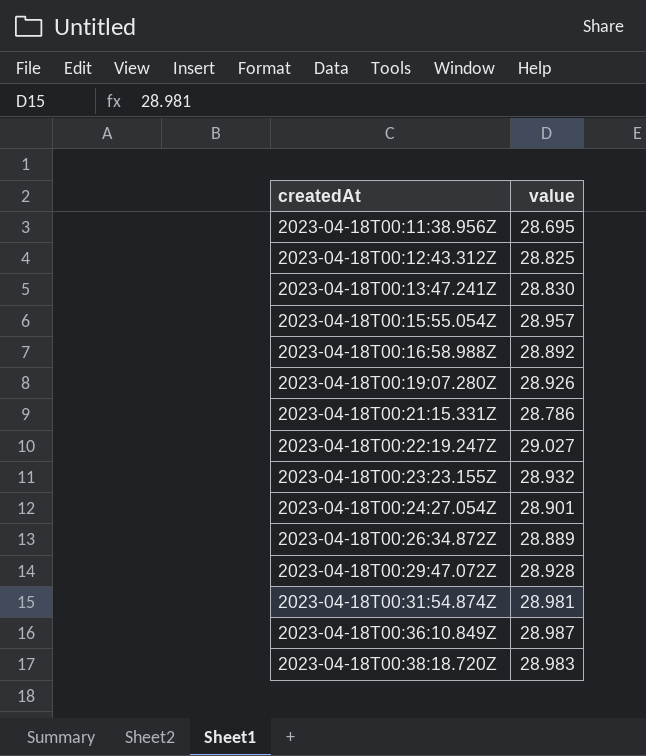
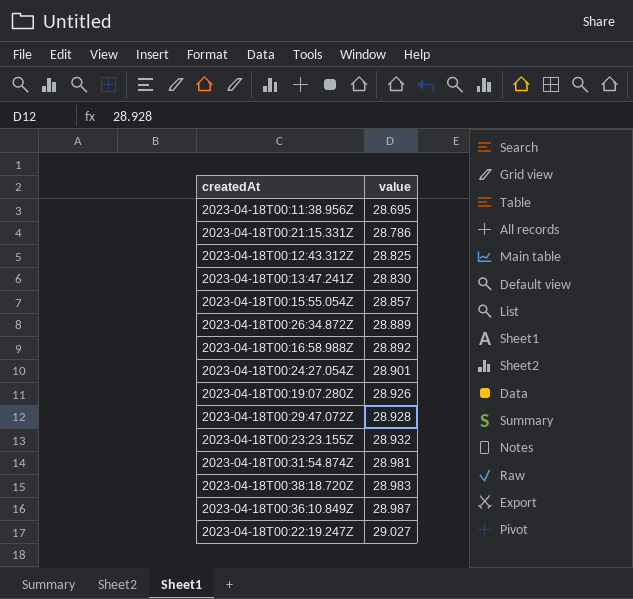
row order: createdAt ascending -> value ascending
2023-04-18T00:15:55.054Z | value: 28.957 -> 28.857

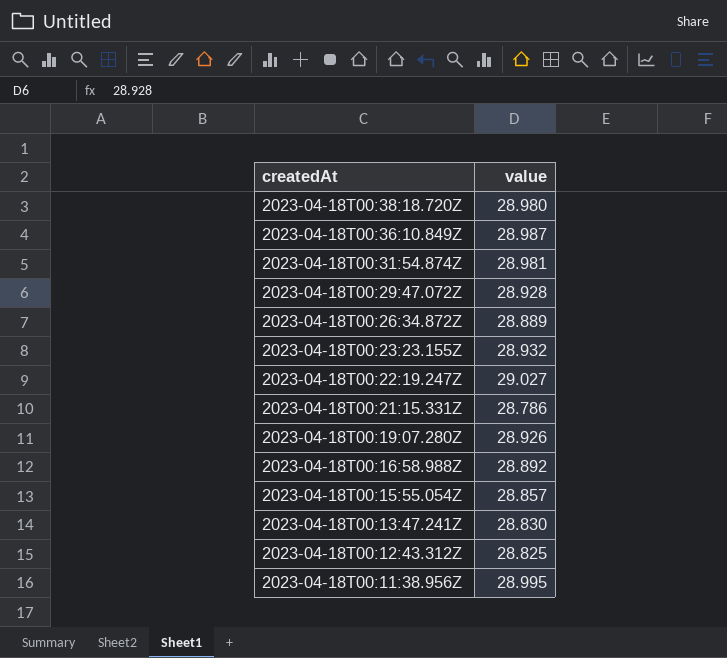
row order: value ascending -> createdAt descending
row 2023-04-18T00:24:27.054Z: 28.901 -> none
2023-04-18T00:38:18.720Z | value: 28.983 -> 28.980
2023-04-18T00:11:38.956Z | value: 28.695 -> 28.995

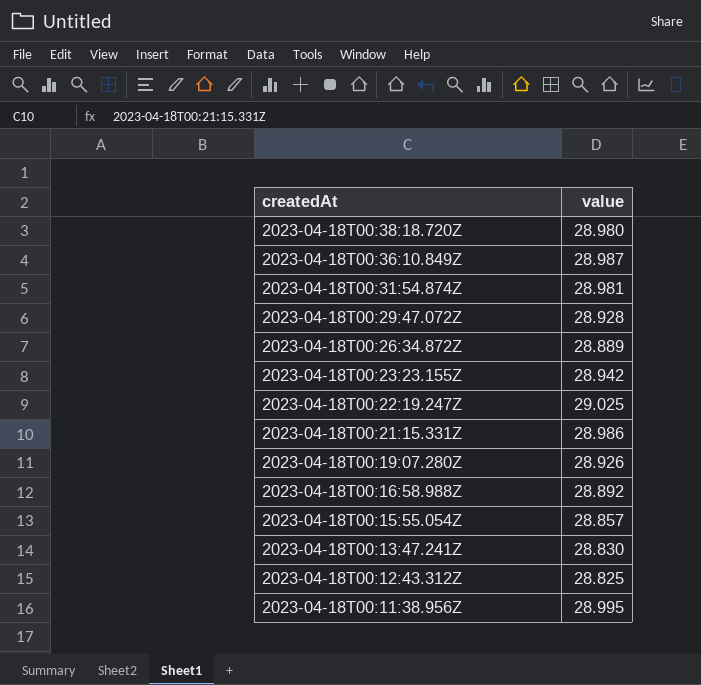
2023-04-18T00:23:23.155Z | value: 28.932 -> 28.942
2023-04-18T00:22:19.247Z | value: 29.027 -> 29.025
2023-04-18T00:21:15.331Z | value: 28.786 -> 28.986

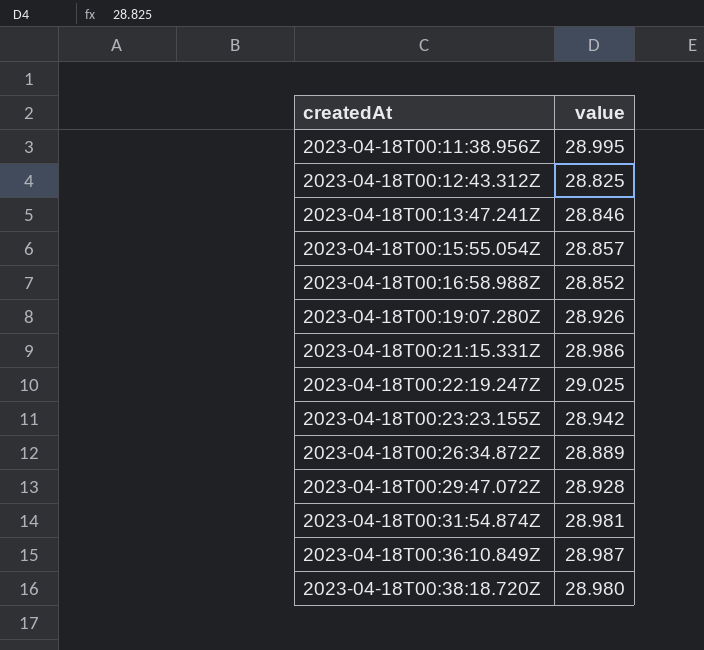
row order: createdAt descending -> createdAt ascending
2023-04-18T00:13:47.241Z | value: 28.830 -> 28.846
2023-04-18T00:16:58.988Z | value: 28.892 -> 28.852

